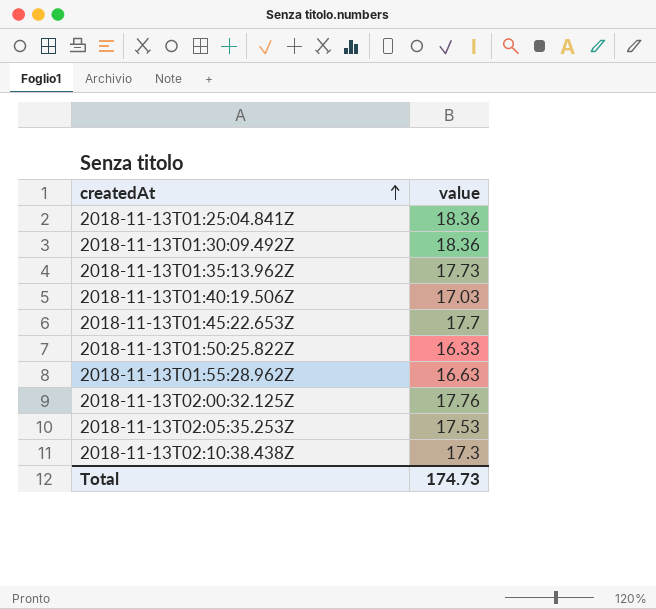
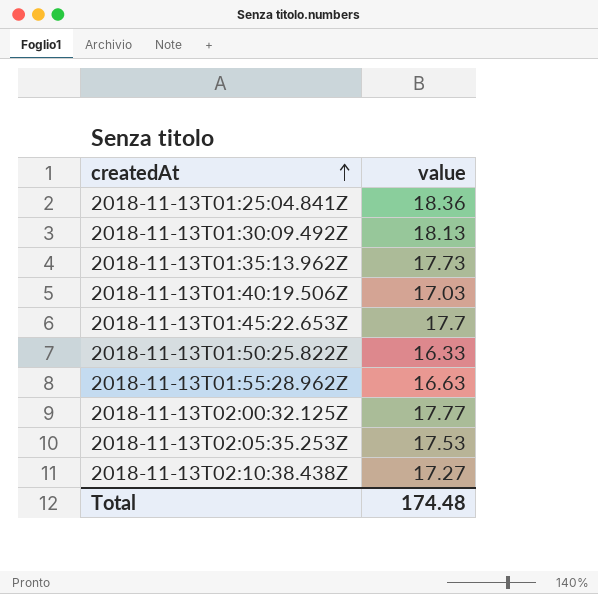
2018-11-13T01:30:09.492Z | value: 18.36 -> 18.13
2018-11-13T02:00:32.125Z | value: 17.76 -> 17.77
2018-11-13T02:10:38.438Z | value: 17.3 -> 17.27
Total | value: 174.73 -> 174.48

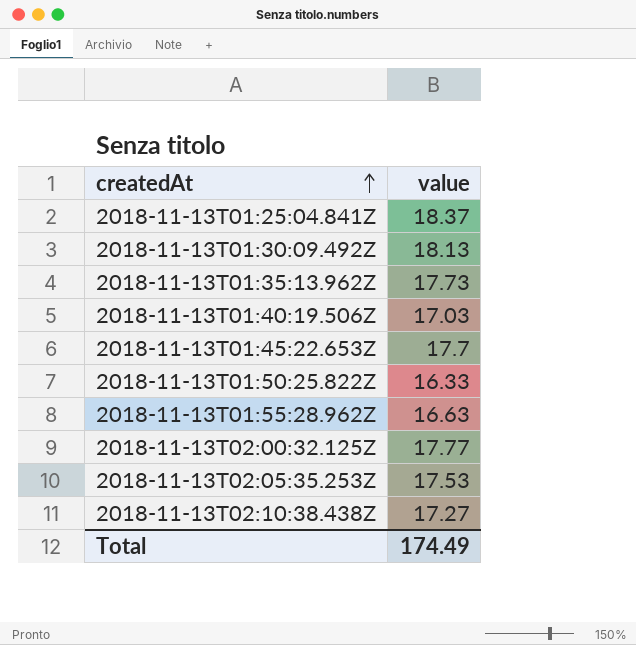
2018-11-13T01:25:04.841Z | value: 18.36 -> 18.37
Total | value: 174.48 -> 174.49

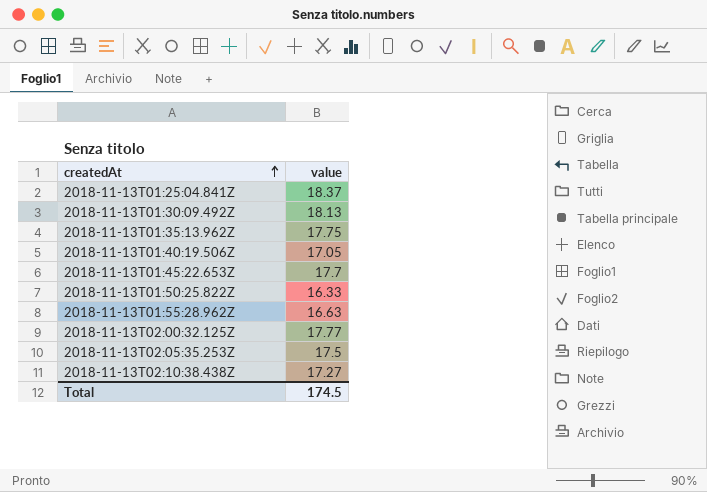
2018-11-13T01:35:13.962Z | value: 17.73 -> 17.75
2018-11-13T01:40:19.506Z | value: 17.03 -> 17.05
2018-11-13T02:05:35.253Z | value: 17.53 -> 17.5
Total | value: 174.49 -> 174.5

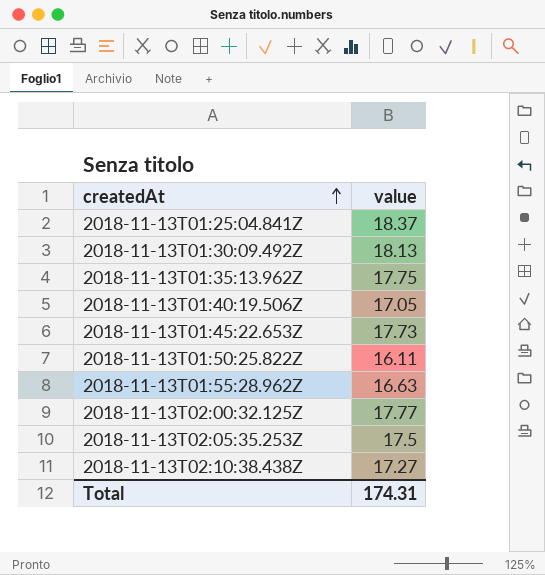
2018-11-13T01:45:22.653Z | value: 17.7 -> 17.73
2018-11-13T01:50:25.822Z | value: 16.33 -> 16.11
Total | value: 174.5 -> 174.31

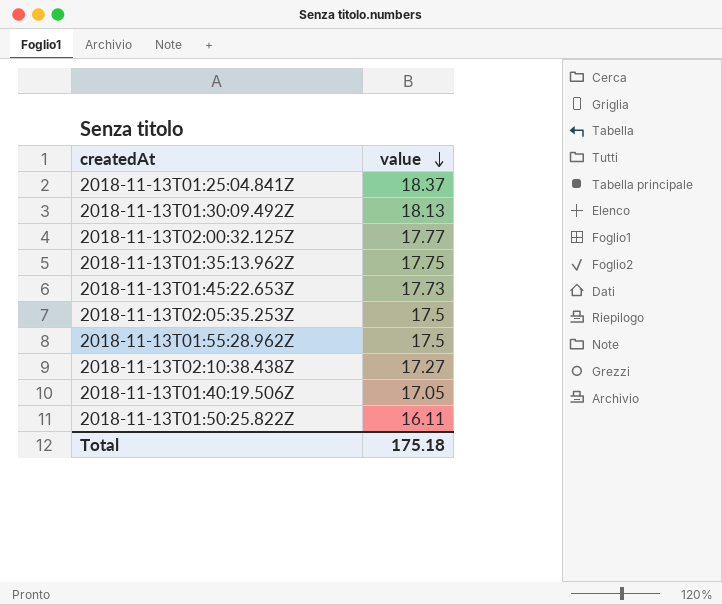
row order: createdAt ascending -> value descending
2018-11-13T01:55:28.962Z | value: 16.63 -> 17.5
Total | value: 174.31 -> 175.18

